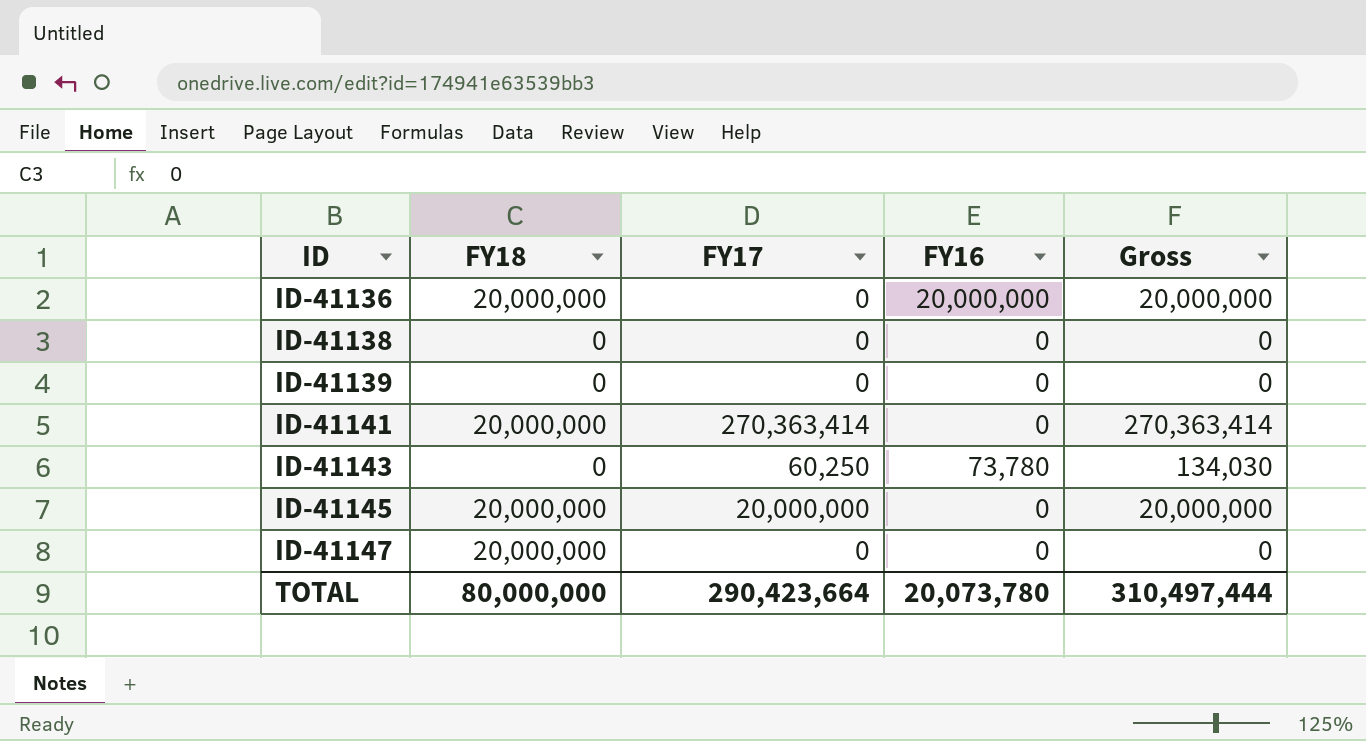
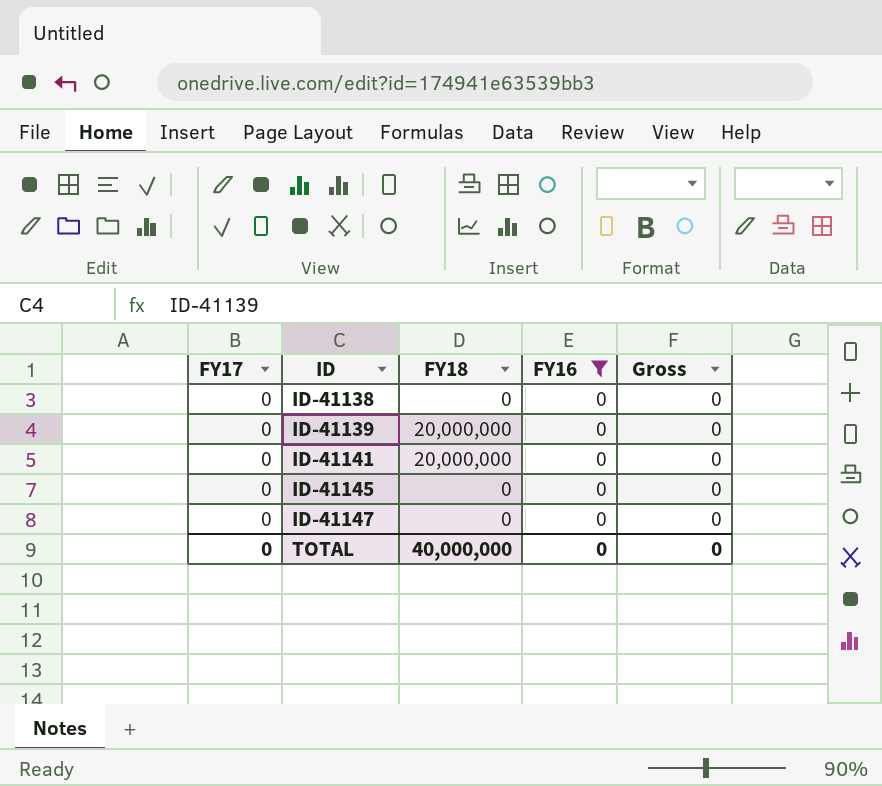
filter: none -> FY16 = 0
column FY17 | position: 3 -> 1
ID-41139 | FY18: 0 -> 20,000,000
ID-41141 | FY17: 270,363,414 -> 0
ID-41141 | Gross: 270,363,414 -> 0
ID-41145 | FY17: 20,000,000 -> 0
ID-41145 | FY18: 20,000,000 -> 0
ID-41145 | Gross: 20,000,000 -> 0
ID-41147 | FY18: 20,000,000 -> 0
TOTAL | FY17: 290,423,664 -> 0
TOTAL | FY18: 80,000,000 -> 40,000,000
TOTAL | FY16: 20,073,780 -> 0
TOTAL | Gross: 310,497,444 -> 0

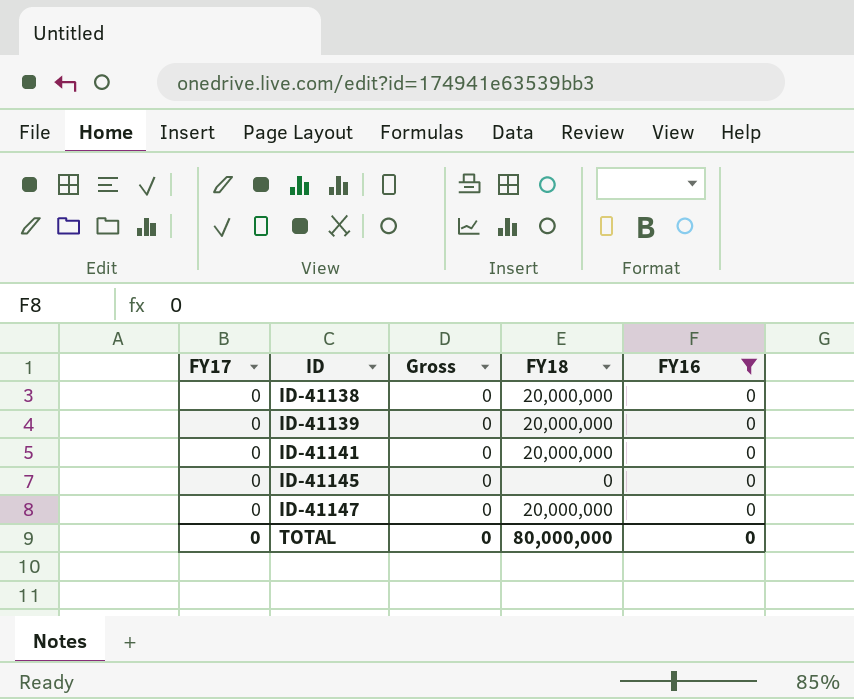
column Gross | position: 5 -> 3
ID-41138 | FY18: 0 -> 20,000,000
ID-41147 | FY18: 0 -> 20,000,000
TOTAL | FY18: 40,000,000 -> 80,000,000

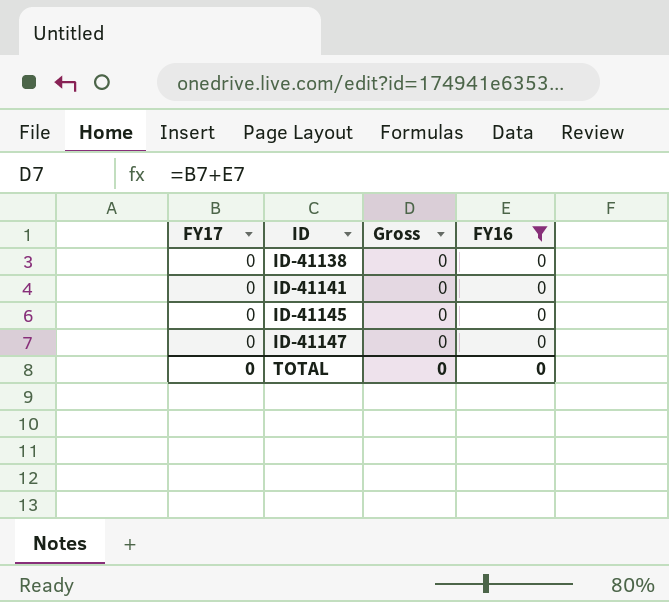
column FY18 | position: 4 -> none
row ID-41139: 0 | 0 | 20,000,000 | 0 -> none

